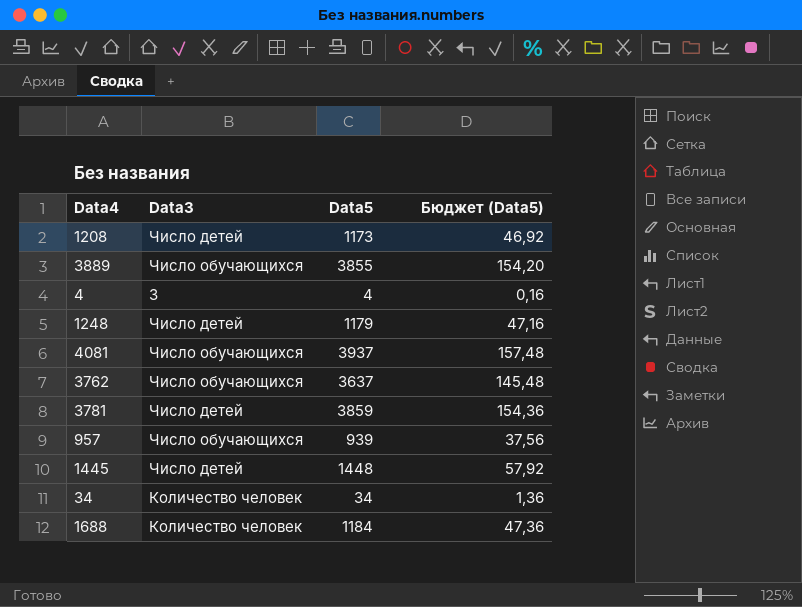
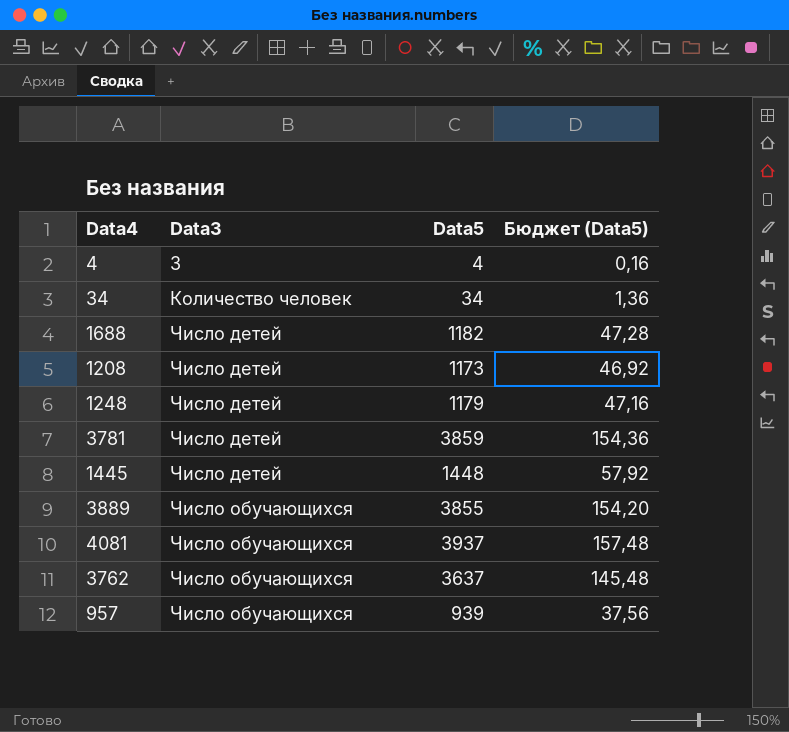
row order: none -> Data3 ascending
1688 | Data3: Количество человек -> Число детей
1688 | Data5: 1184 -> 1182
1688 | Бюджет (Data5): 47,36 -> 47,28

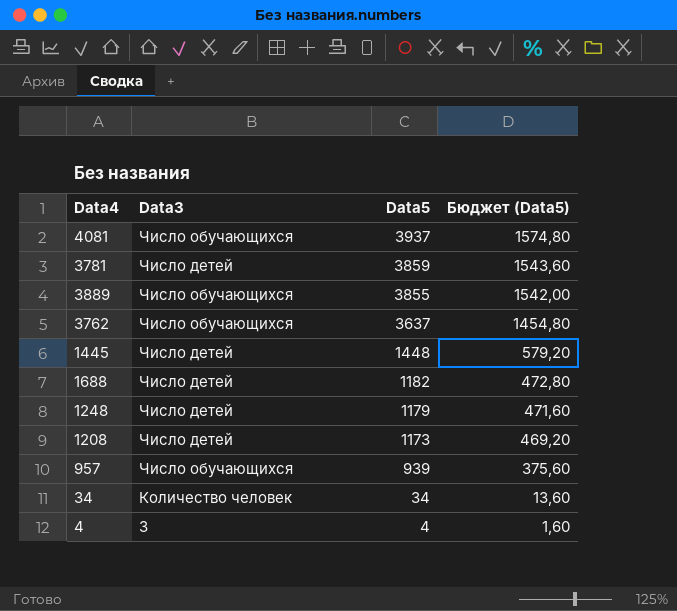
row order: Data3 ascending -> Data5 descending
column Бюджет (Data5) | formula: [Data5] * 0,04 -> [Data5] * 0,4

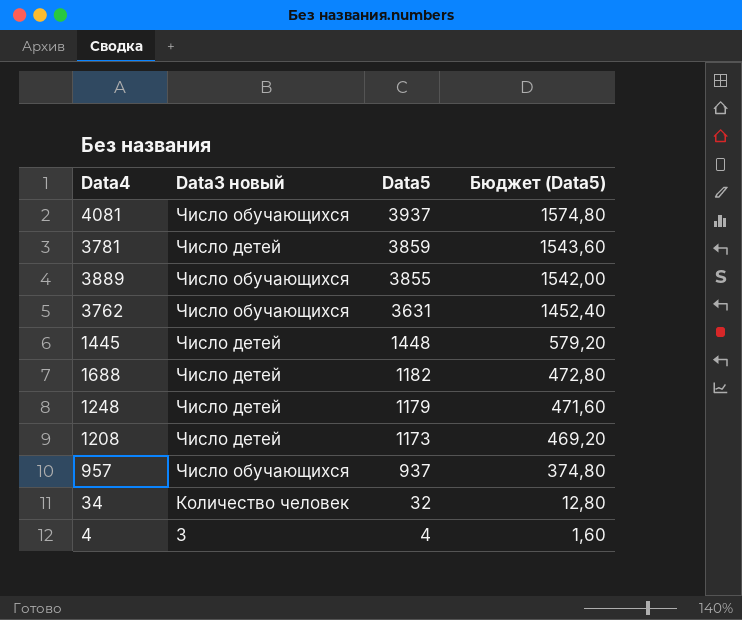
column name: Data3 -> Data3 новый
3762 | Data5: 3637 -> 3631
3762 | Бюджет (Data5): 1454,80 -> 1452,40
957 | Data5: 939 -> 937
957 | Бюджет (Data5): 375,60 -> 374,80
34 | Data5: 34 -> 32
34 | Бюджет (Data5): 13,60 -> 12,80

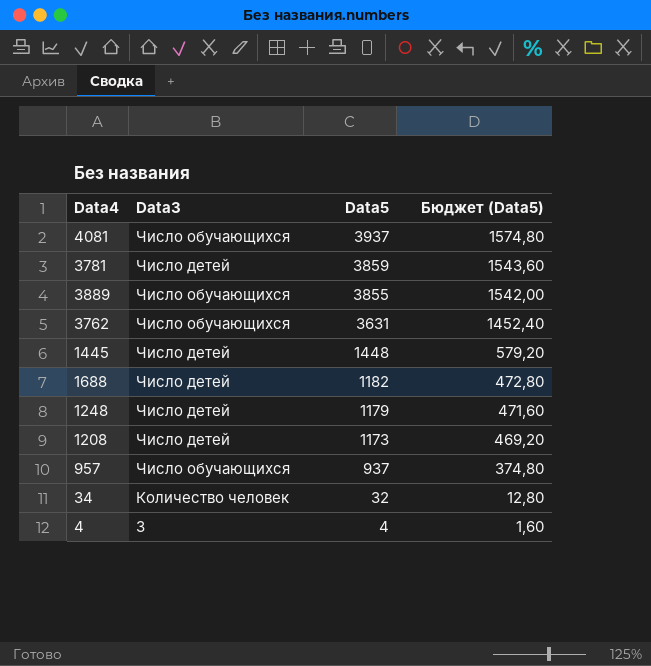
column name: Data3 новый -> Data3

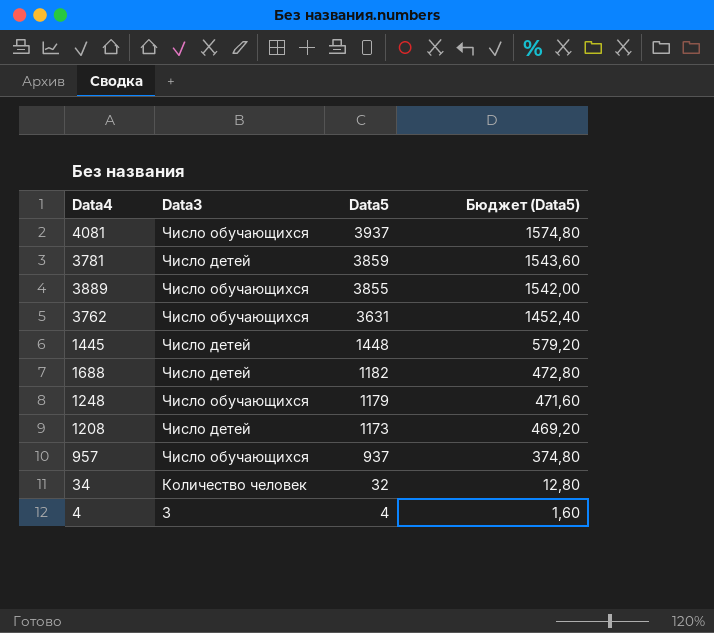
1248 | Data3: Число детей -> Число обучающихся

